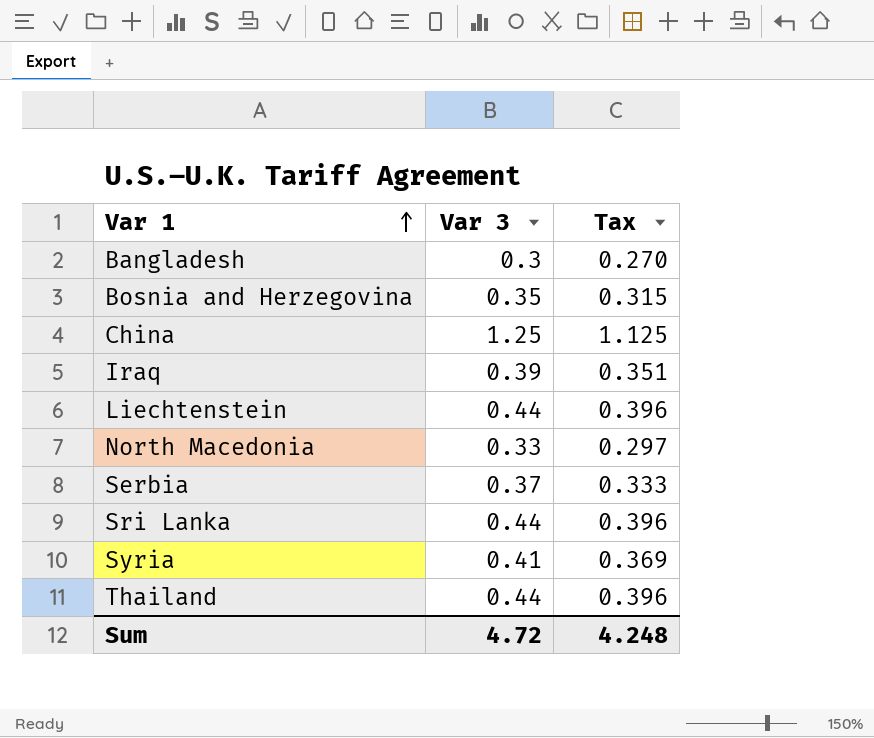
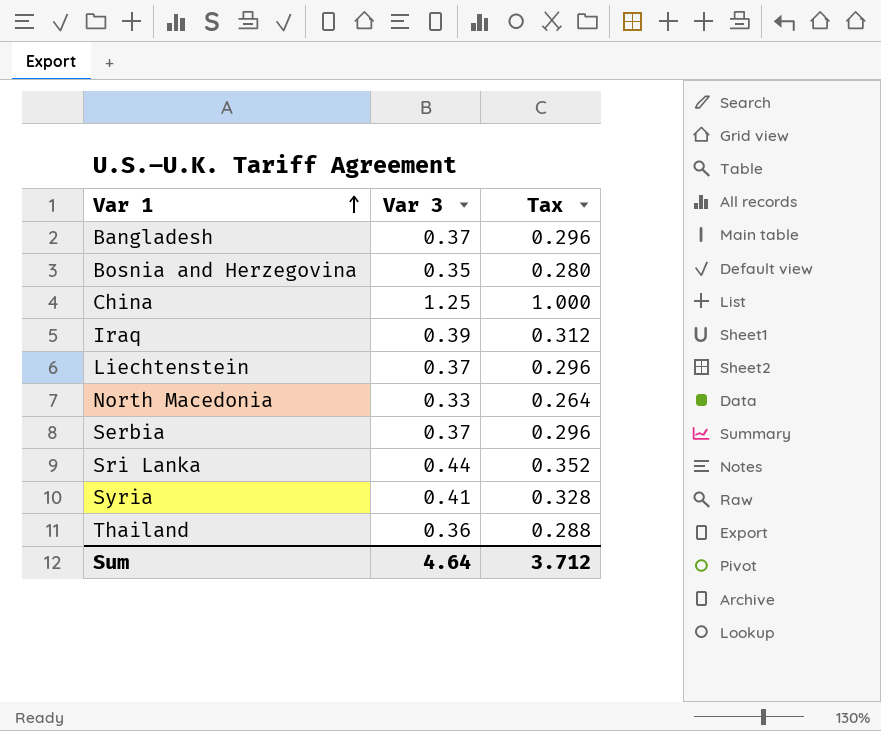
column Tax | formula: [Var 3] * 0.9 -> [Var 3] * 0.8
Bangladesh | Var 3: 0.3 -> 0.37
Liechtenstein | Var 3: 0.44 -> 0.37
Thailand | Var 3: 0.44 -> 0.36
Sum | Var 3: 4.72 -> 4.64
Sum | Tax: 4.248 -> 3.712

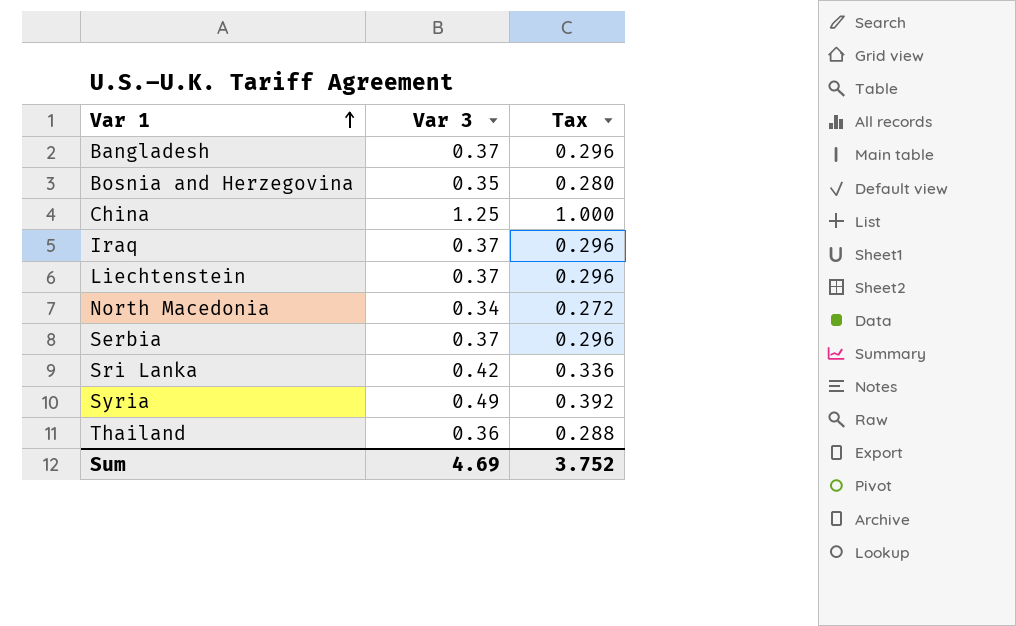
Iraq | Var 3: 0.39 -> 0.37
Iraq | Tax: 0.312 -> 0.296
North Macedonia | Var 3: 0.33 -> 0.34
North Macedonia | Tax: 0.264 -> 0.272
Sri Lanka | Var 3: 0.44 -> 0.42
Sri Lanka | Tax: 0.352 -> 0.336
Syria | Var 3: 0.41 -> 0.49
Syria | Tax: 0.328 -> 0.392
Sum | Var 3: 4.64 -> 4.69
Sum | Tax: 3.712 -> 3.752

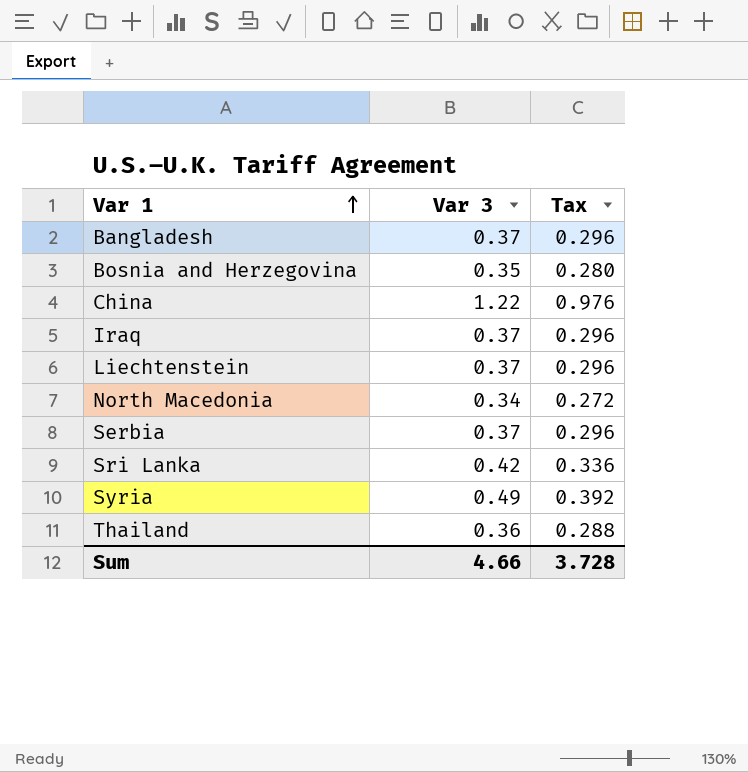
China | Var 3: 1.25 -> 1.22
China | Tax: 1.000 -> 0.976
Sum | Var 3: 4.69 -> 4.66
Sum | Tax: 3.752 -> 3.728

